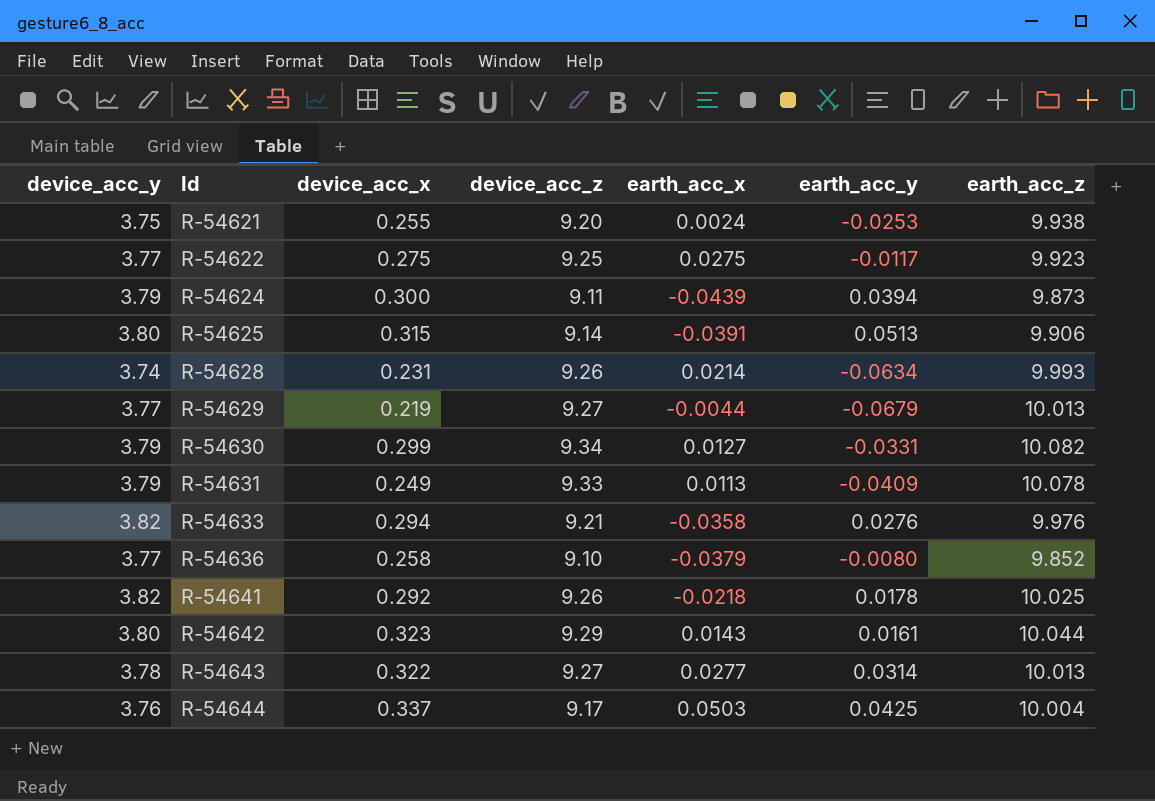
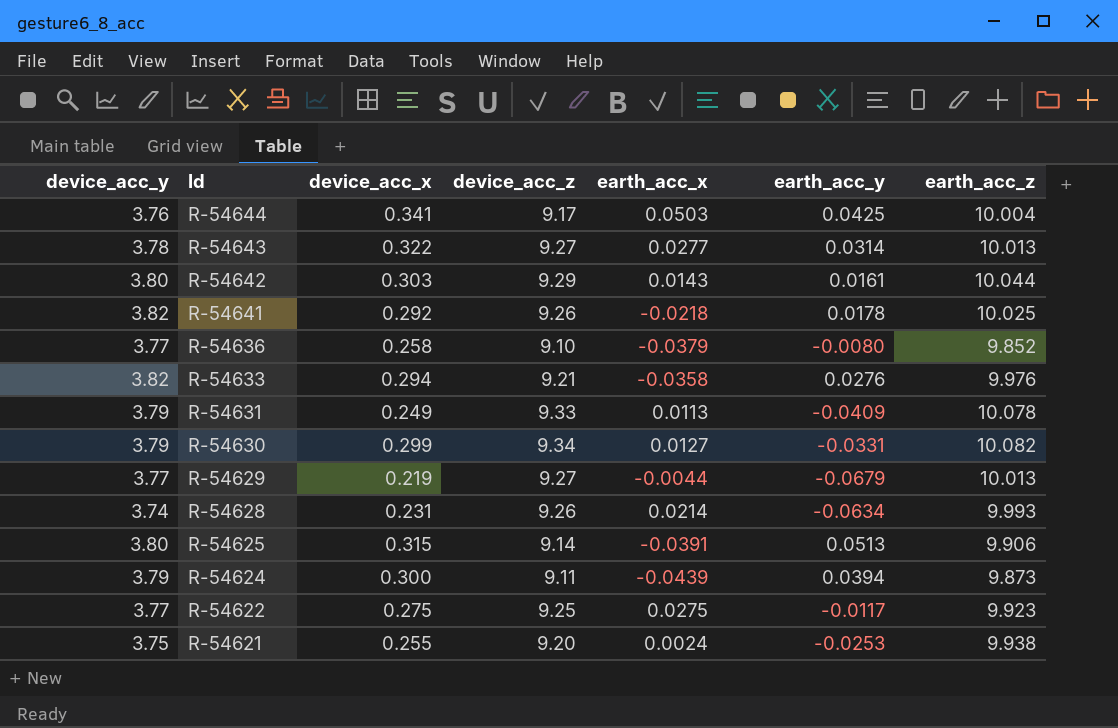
row order: Id ascending -> Id descending
R-54644 | device_acc_x: 0.337 -> 0.341
R-54642 | device_acc_x: 0.323 -> 0.303

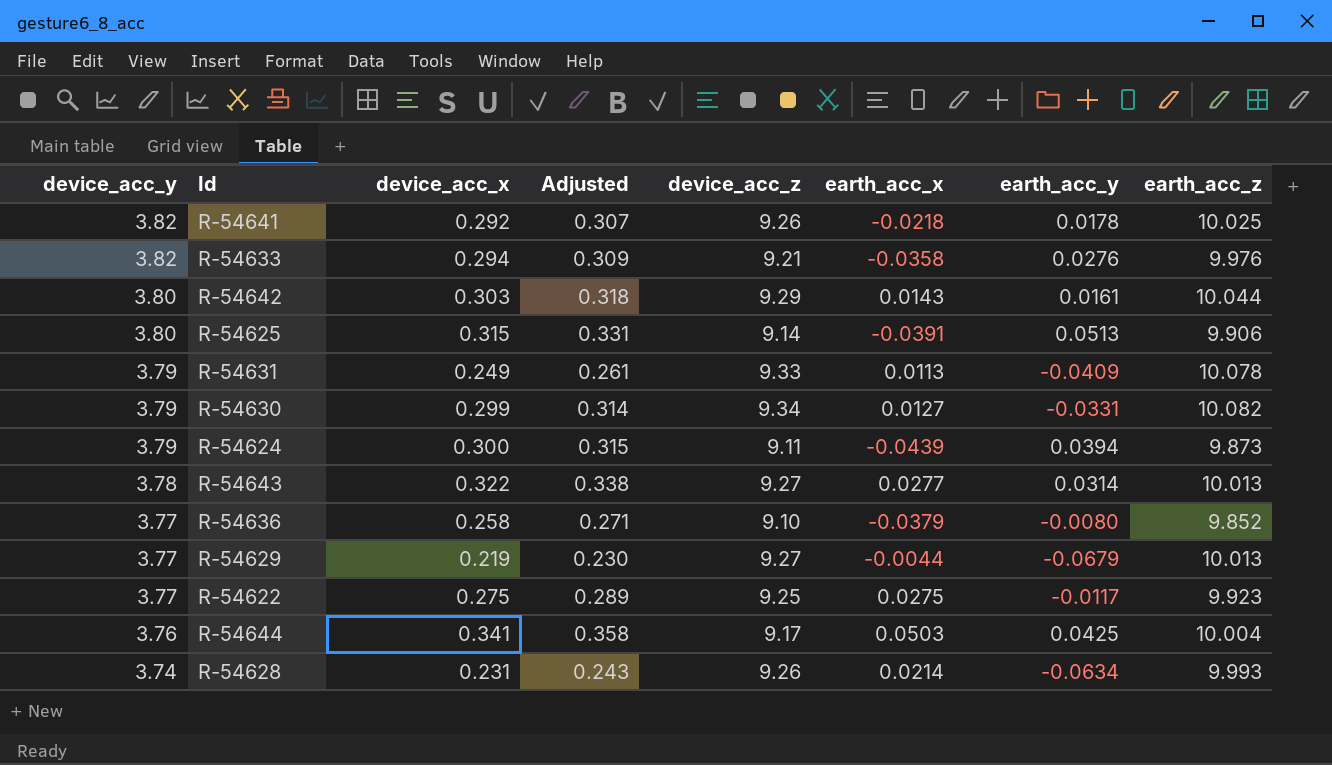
row order: Id descending -> device_acc_y descending
column Adjusted | formula: none -> [device_acc_x] * 1.05
row R-54621: 3.75 | 0.255 | 9.20 | 0.0024 | -0.0253 | 9.938 -> none

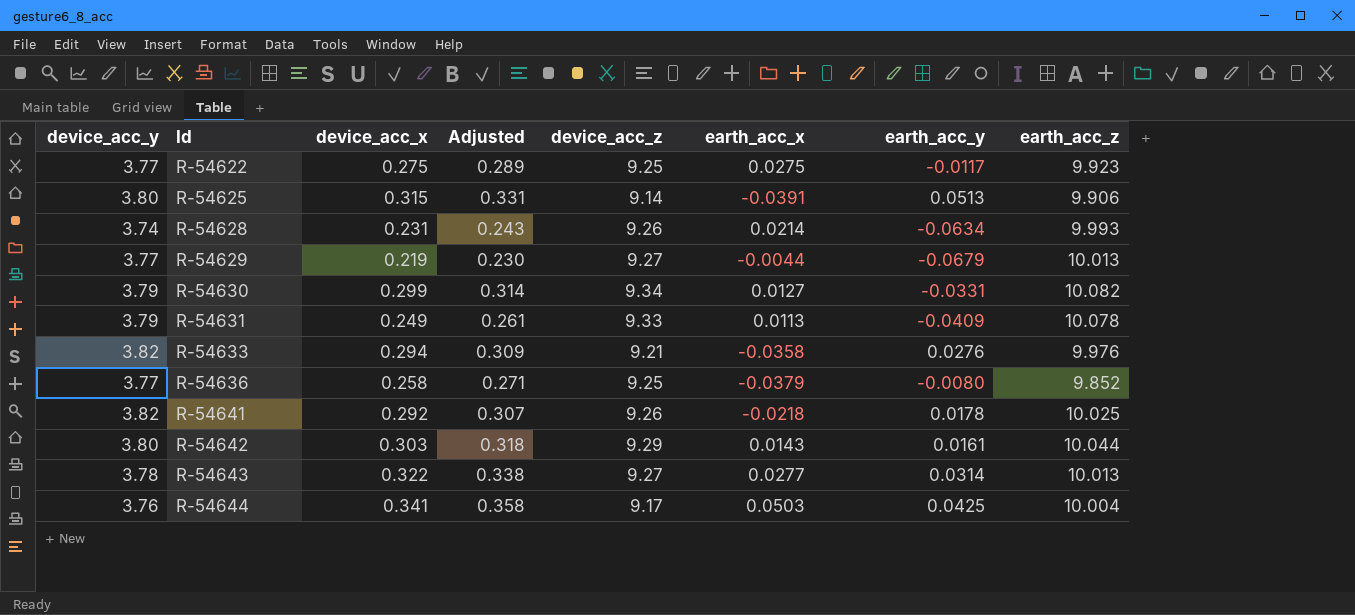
row order: device_acc_y descending -> Id ascending
row R-54624: 3.79 | 0.300 | 0.315 | 9.11 | -0.0439 | 0.0394 | 9.873 -> none
R-54636 | device_acc_z: 9.10 -> 9.25

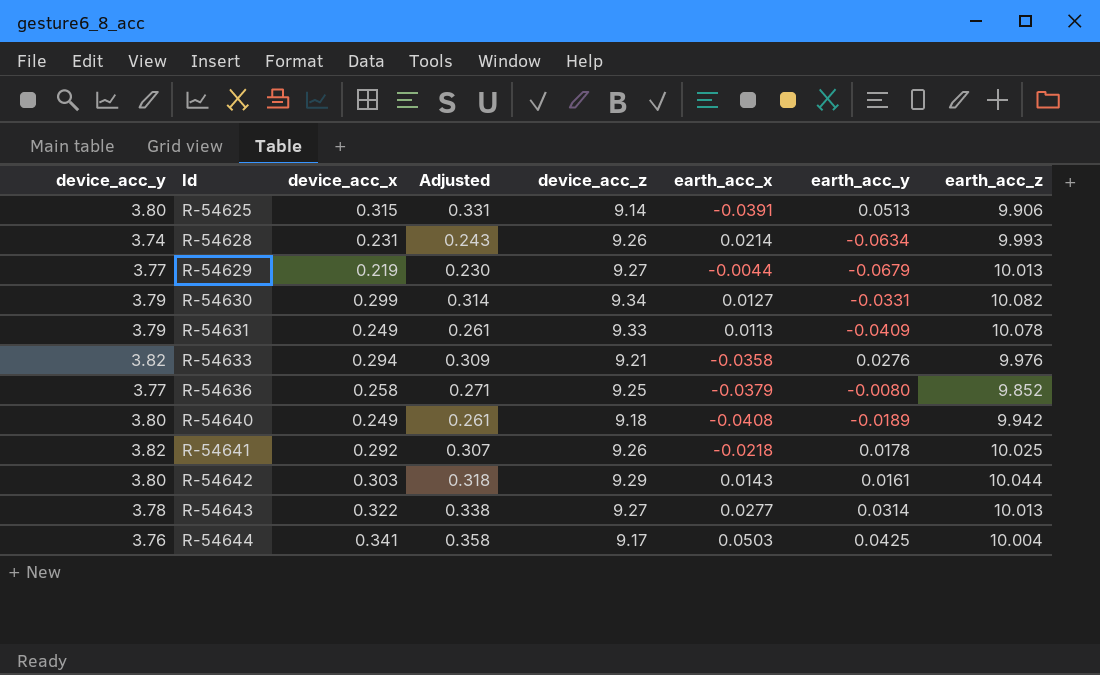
row R-54622: 3.77 | 0.275 | 0.289 | 9.25 | 0.0275 | -0.0117 | 9.923 -> none
row R-54640: none -> 3.80 | 0.249 | 0.261 | 9.18 | -0.0408 | -0.0189 | 9.942

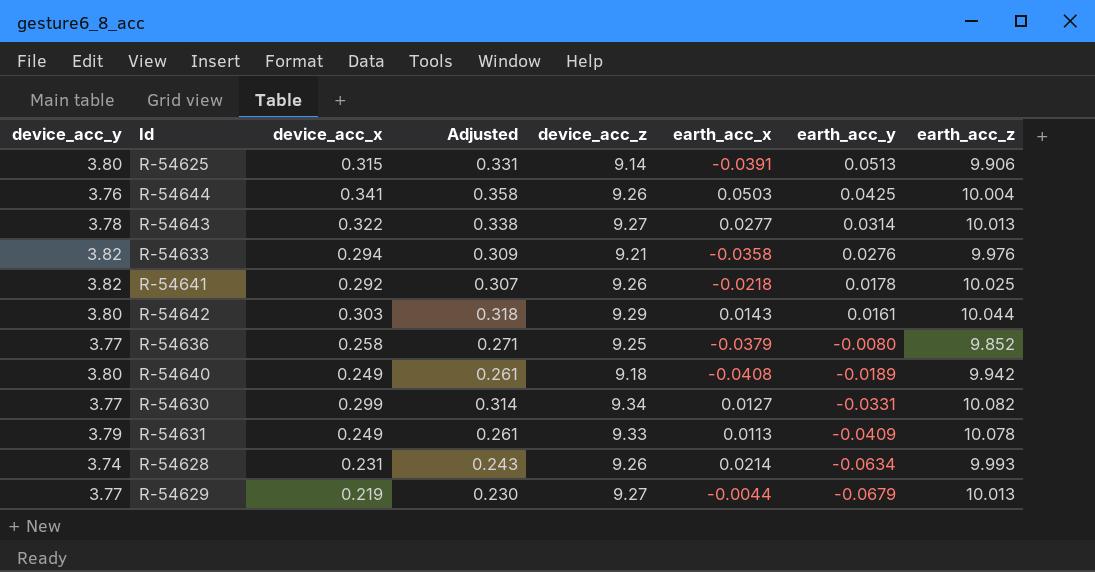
row order: Id ascending -> earth_acc_y descending
R-54644 | device_acc_z: 9.17 -> 9.26
R-54630 | device_acc_y: 3.79 -> 3.77

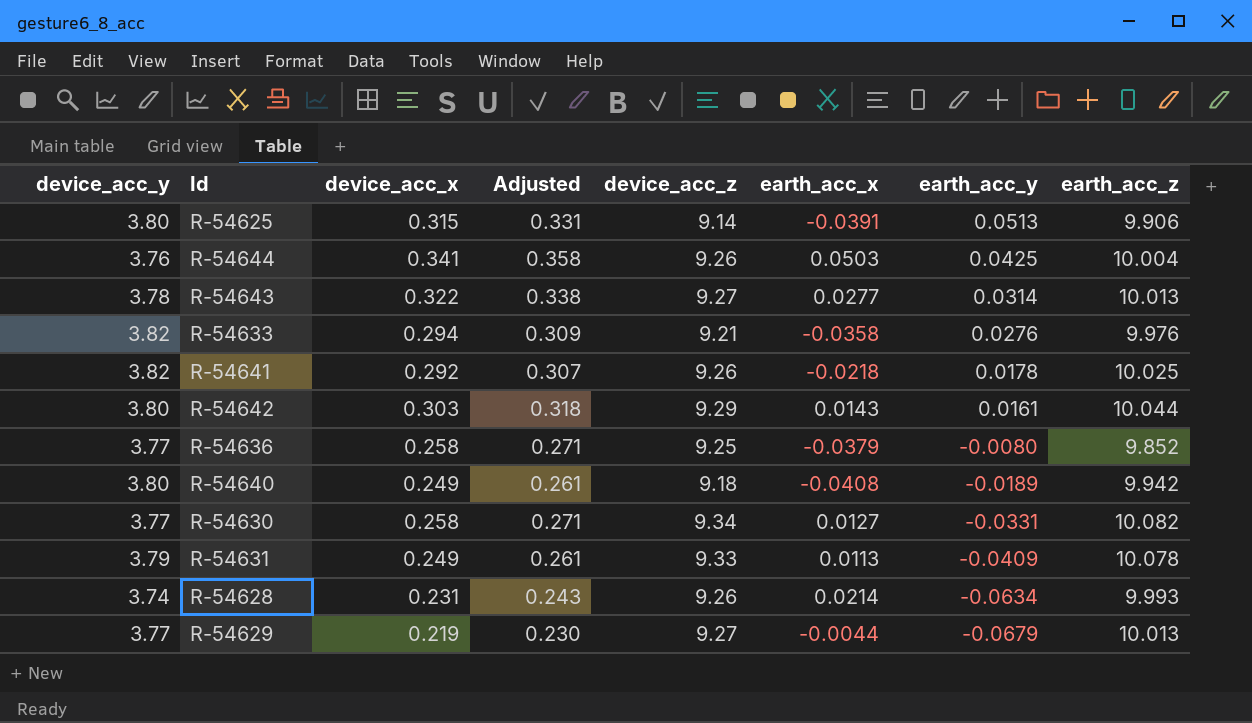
R-54630 | device_acc_x: 0.299 -> 0.258
R-54630 | Adjusted: 0.314 -> 0.271

